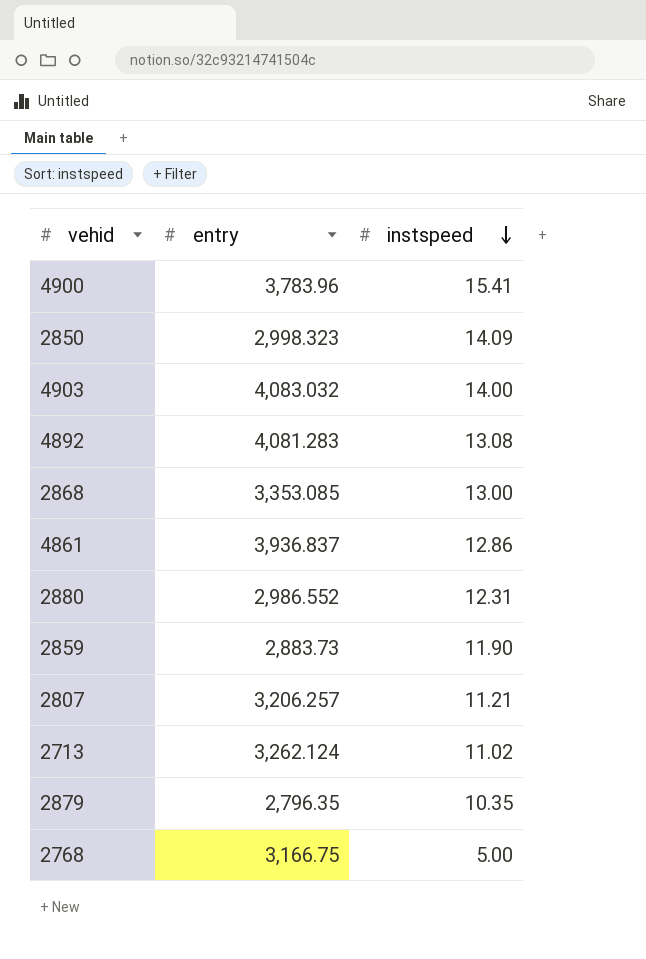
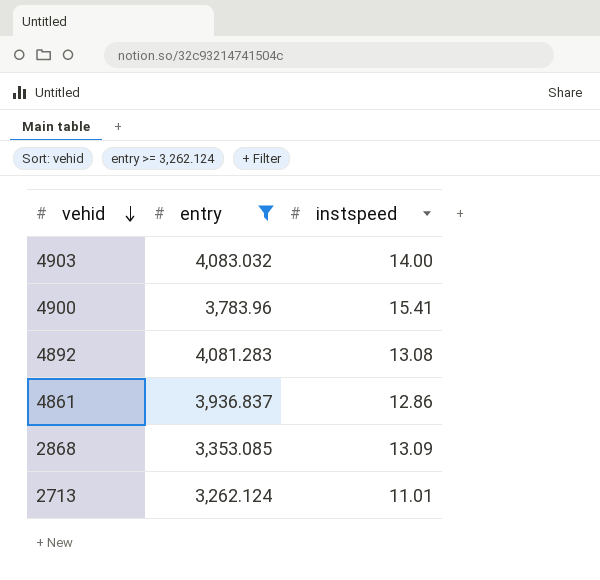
filter: none -> entry >= 3,262.124
row order: instspeed descending -> vehid descending
2868 | instspeed: 13.00 -> 13.09
2713 | instspeed: 11.02 -> 11.01

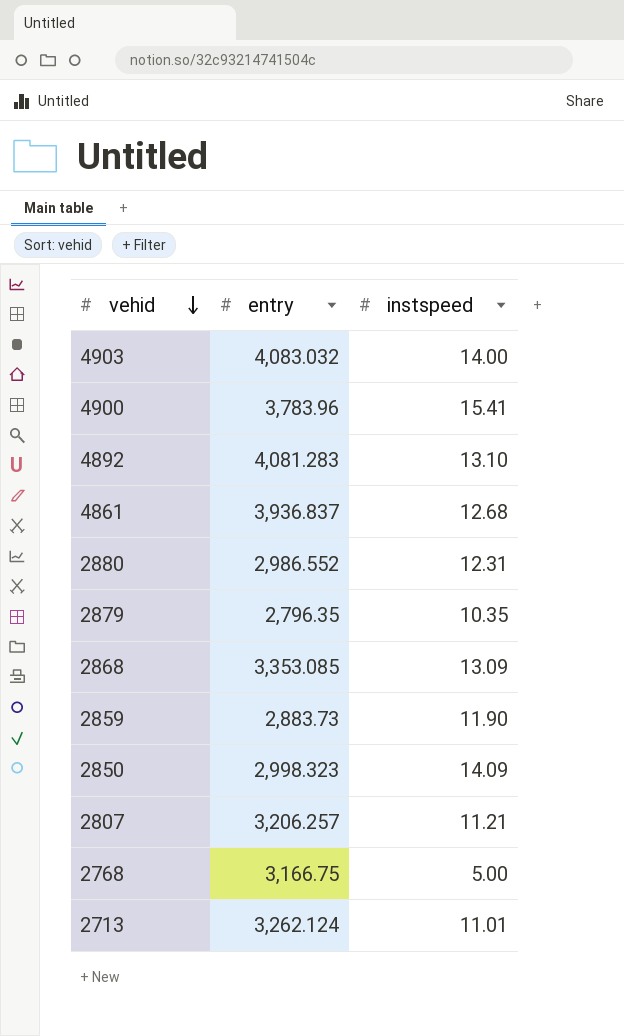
filter: entry >= 3,262.124 -> none
4892 | instspeed: 13.08 -> 13.10
4861 | instspeed: 12.86 -> 12.68

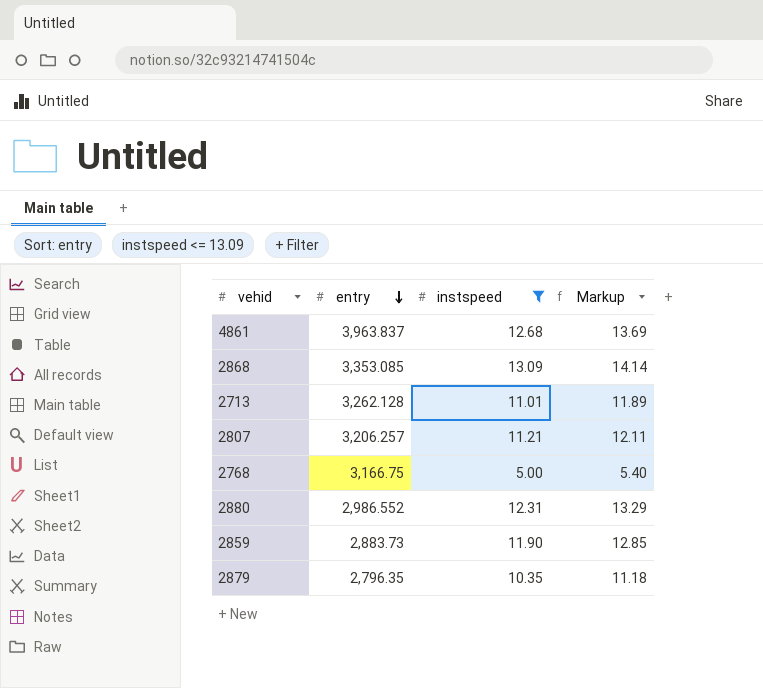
filter: none -> instspeed <= 13.09
row order: vehid descending -> entry descending
column Markup | formula: none -> [instspeed] * 1.08
4861 | entry: 3,936.837 -> 3,963.837
2713 | entry: 3,262.124 -> 3,262.128

